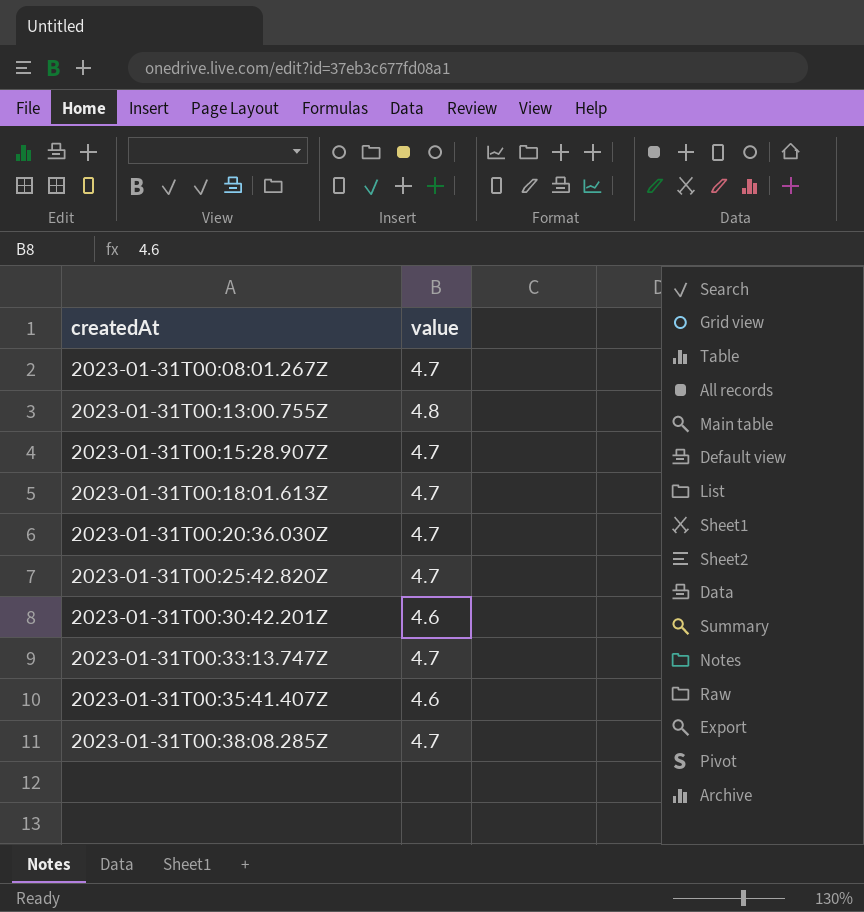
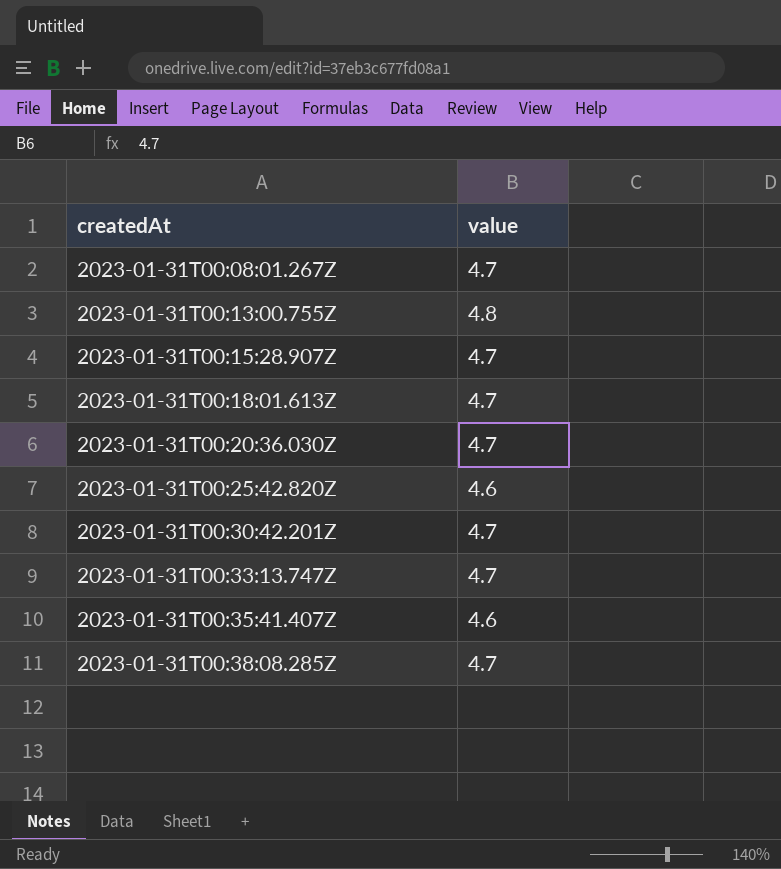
2023-01-31T00:25:42.820Z | value: 4.7 -> 4.6
2023-01-31T00:30:42.201Z | value: 4.6 -> 4.7

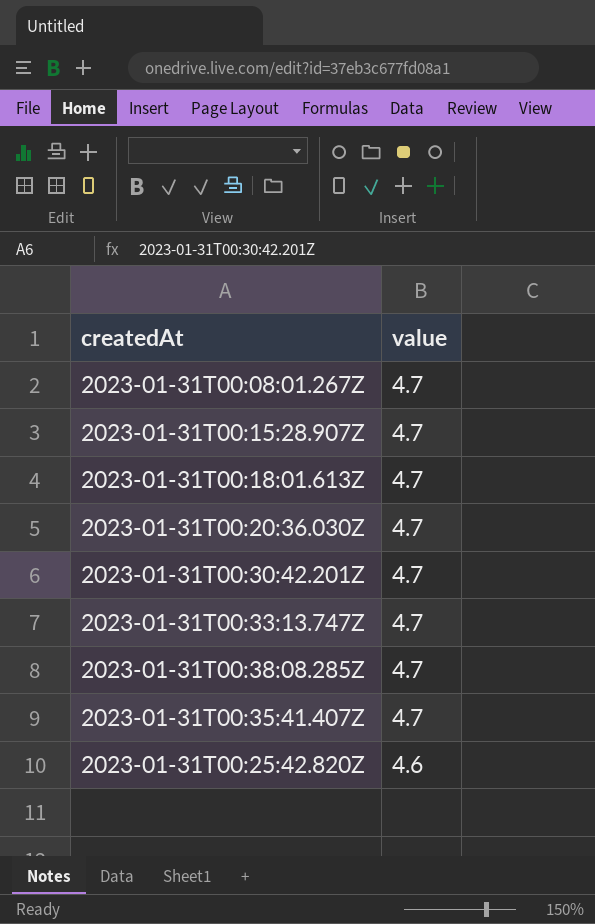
row order: createdAt ascending -> value descending
row 2023-01-31T00:13:00.755Z: 4.8 -> none
2023-01-31T00:35:41.407Z | value: 4.6 -> 4.7

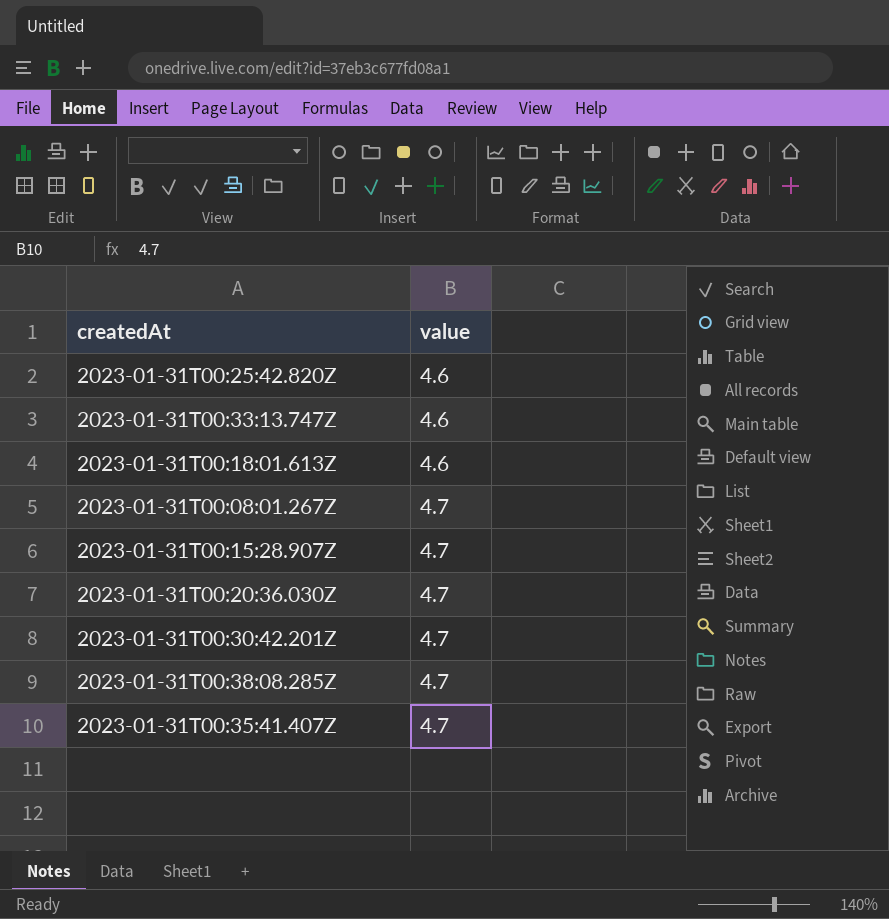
row order: value descending -> value ascending
2023-01-31T00:33:13.747Z | value: 4.7 -> 4.6
2023-01-31T00:18:01.613Z | value: 4.7 -> 4.6

